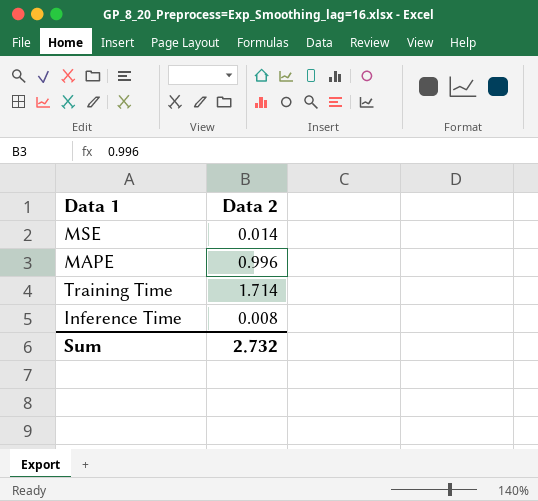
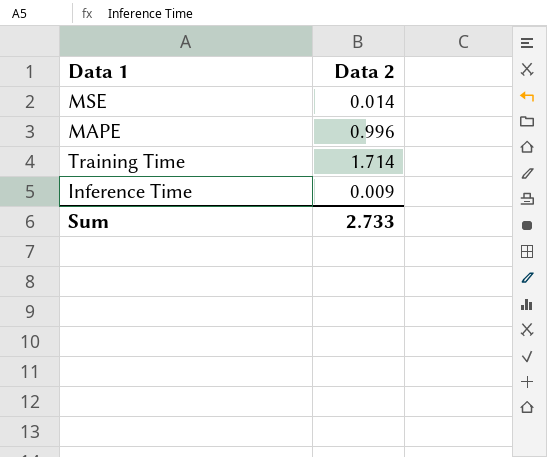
Inference Time | Data 2: 0.008 -> 0.009
Sum | Data 2: 2.732 -> 2.733

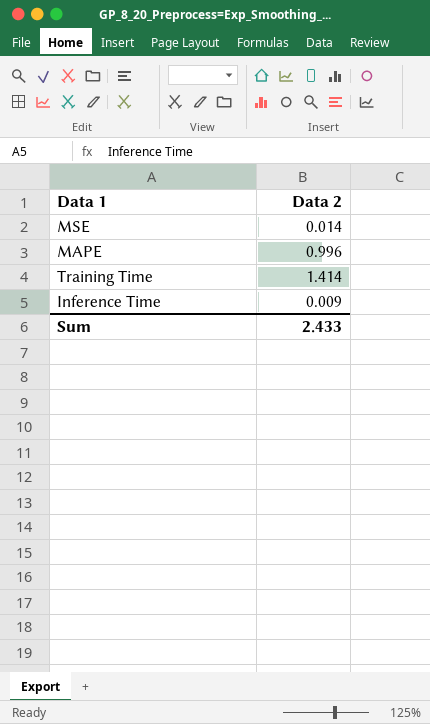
Training Time | Data 2: 1.714 -> 1.414
Sum | Data 2: 2.733 -> 2.433

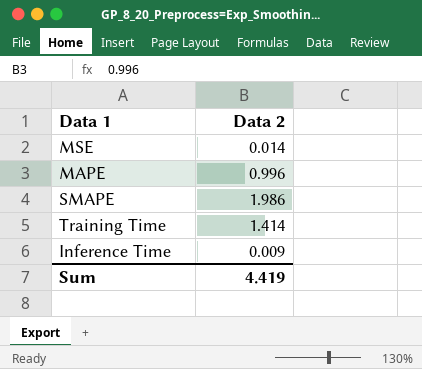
row SMAPE: none -> 1.986
Sum | Data 2: 2.433 -> 4.419

